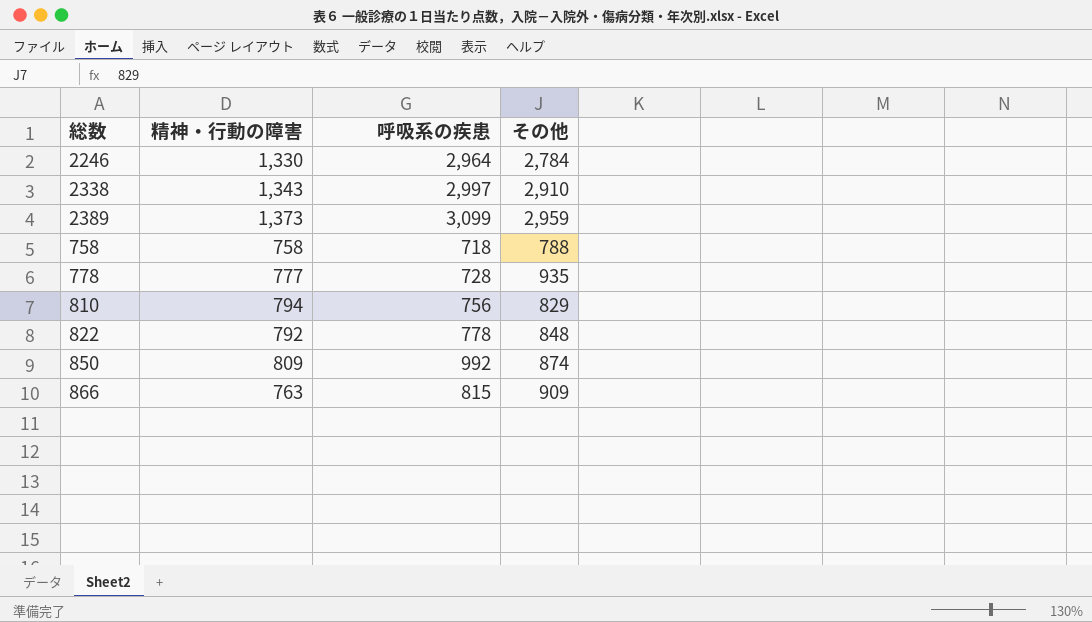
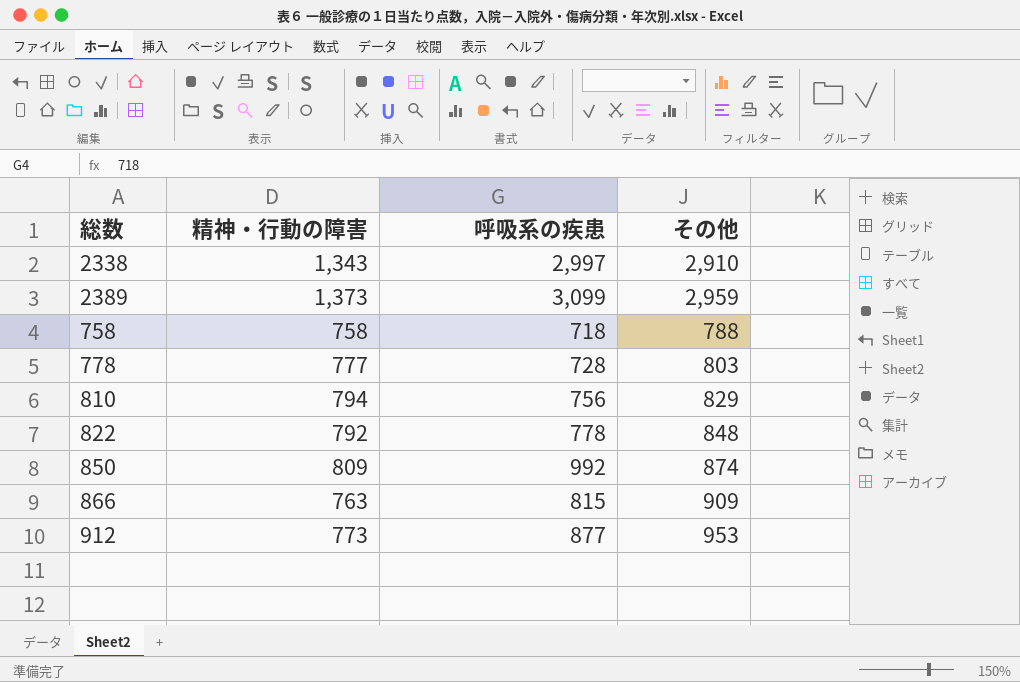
row 2246: 1,330 | 2,964 | 2,784 -> none
778 | その他: 935 -> 803
row 912: none -> 773 | 877 | 953

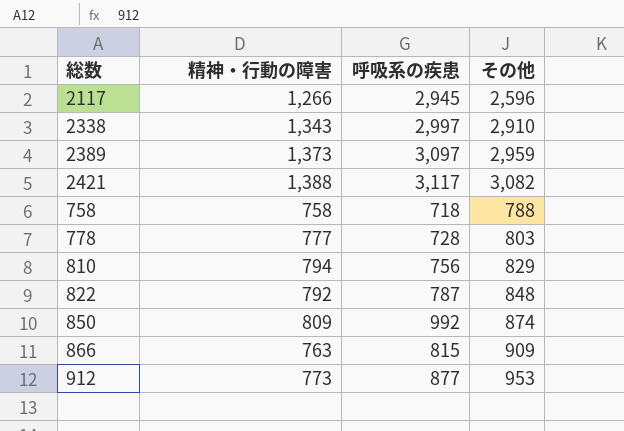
row 2117: none -> 1,266 | 2,945 | 2,596
2389 | 呼吸系の疾患: 3,099 -> 3,097
row 2421: none -> 1,388 | 3,117 | 3,082
822 | 呼吸系の疾患: 778 -> 787

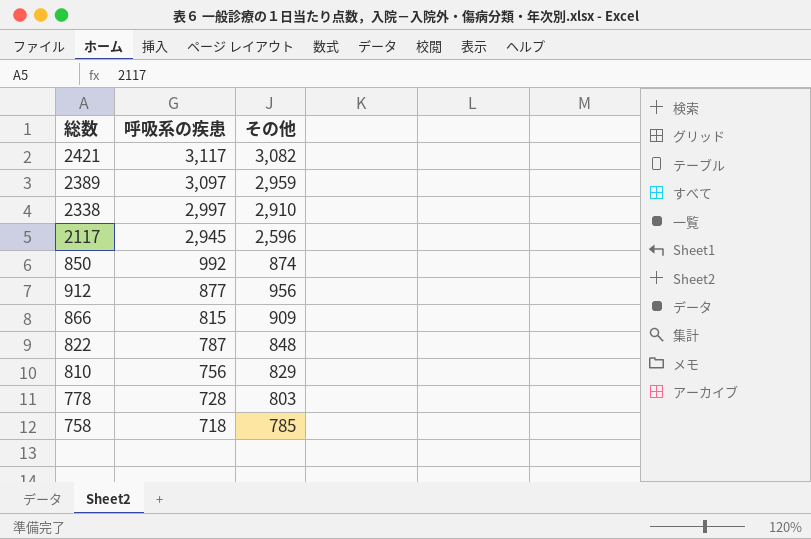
row order: none -> 呼吸系の疾患 descending
column 精神・行動の障害 | position: 2 -> none
912 | その他: 953 -> 956
758 | その他: 788 -> 785

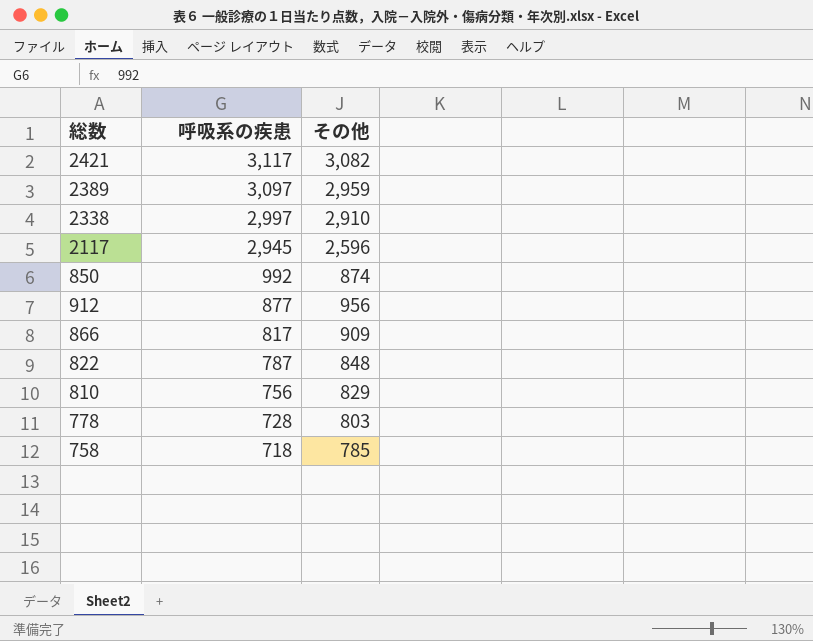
866 | 呼吸系の疾患: 815 -> 817

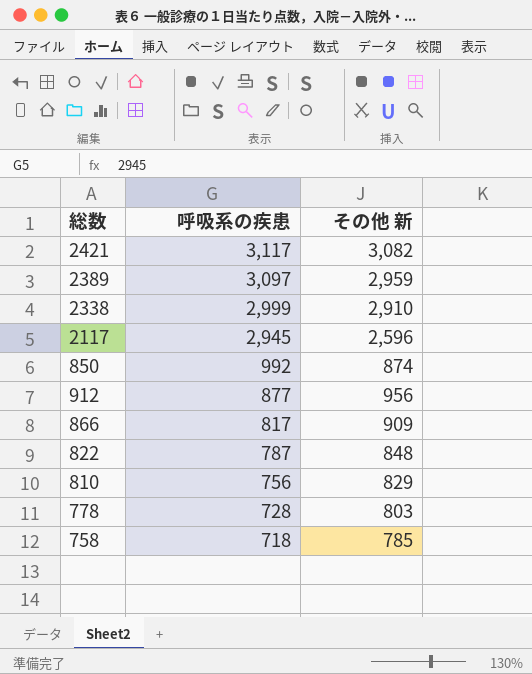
column name: その他 -> その他 新
2338 | 呼吸系の疾患: 2,997 -> 2,999

